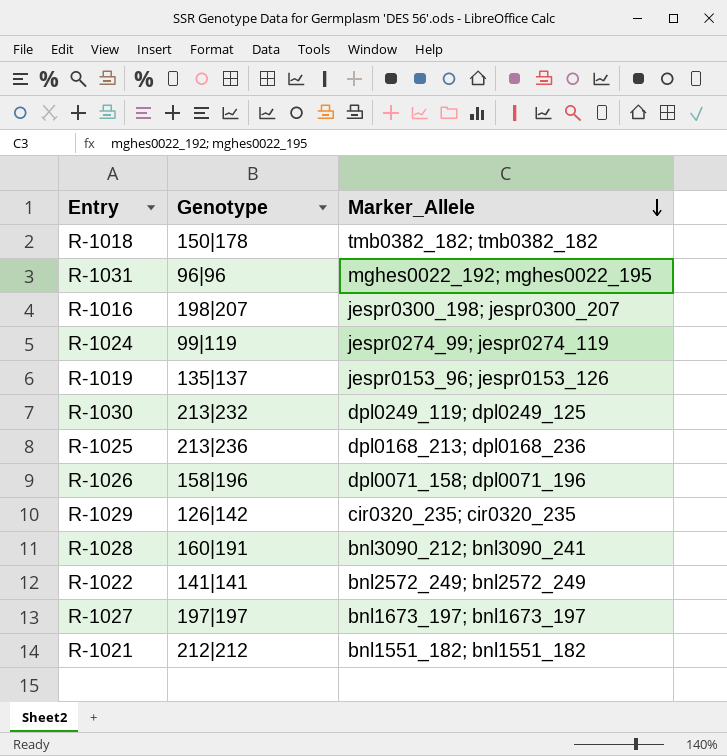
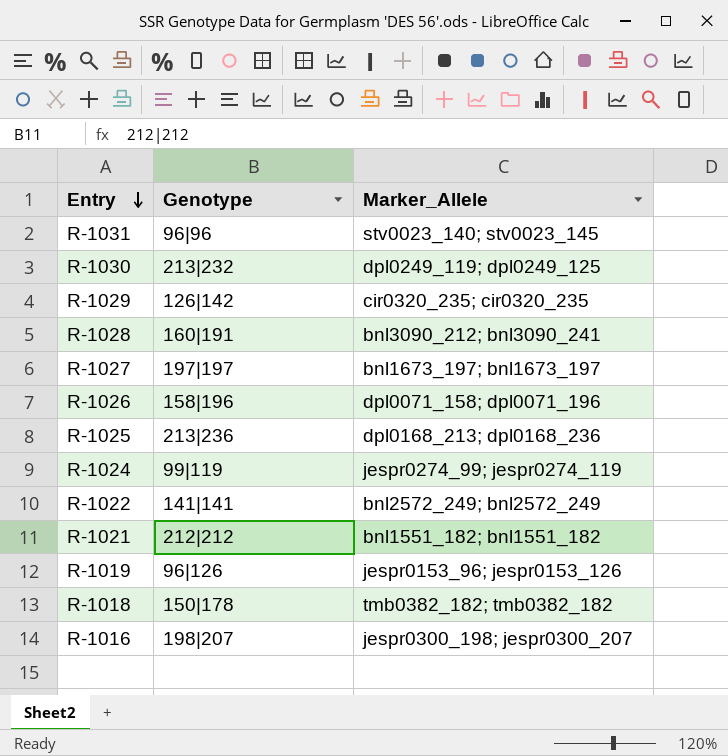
row order: Marker_Allele descending -> Entry descending
R-1031 | Marker_Allele: mghes0022_192; mghes0022_195 -> stv0023_140; stv0023_145
R-1019 | Genotype: 135|137 -> 96|126

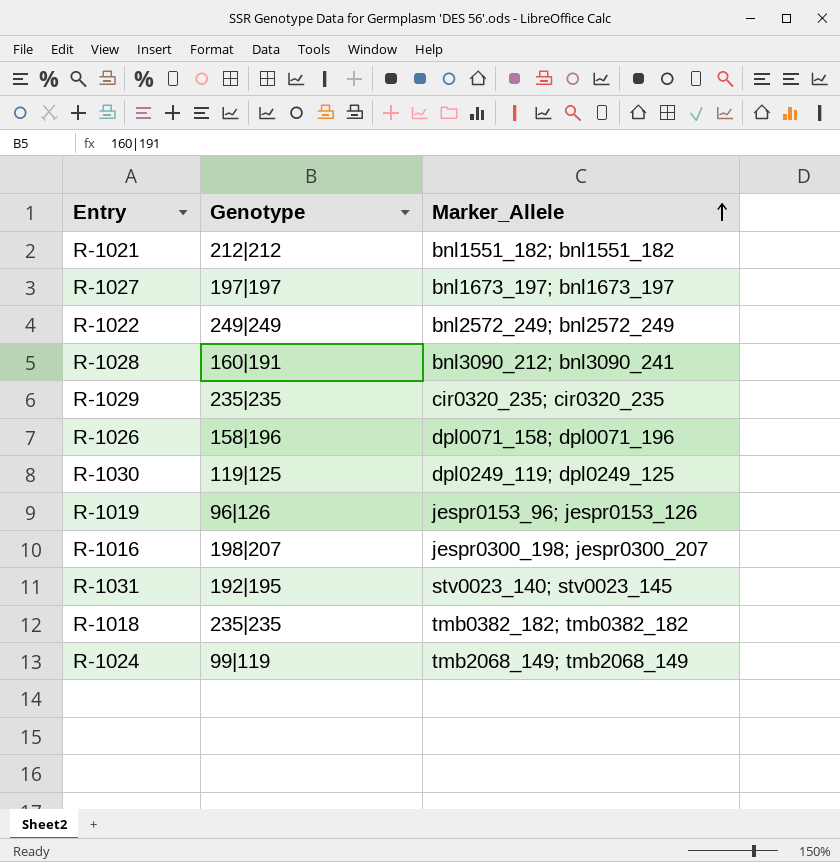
row order: Entry descending -> Marker_Allele ascending
row R-1025: 213|236 | dpl0168_213; dpl0168_236 -> none
R-1022 | Genotype: 141|141 -> 249|249
R-1029 | Genotype: 126|142 -> 235|235
R-1030 | Genotype: 213|232 -> 119|125
R-1031 | Genotype: 96|96 -> 192|195
R-1018 | Genotype: 150|178 -> 235|235
R-1024 | Marker_Allele: jespr0274_99; jespr0274_119 -> tmb2068_149; tmb2068_149

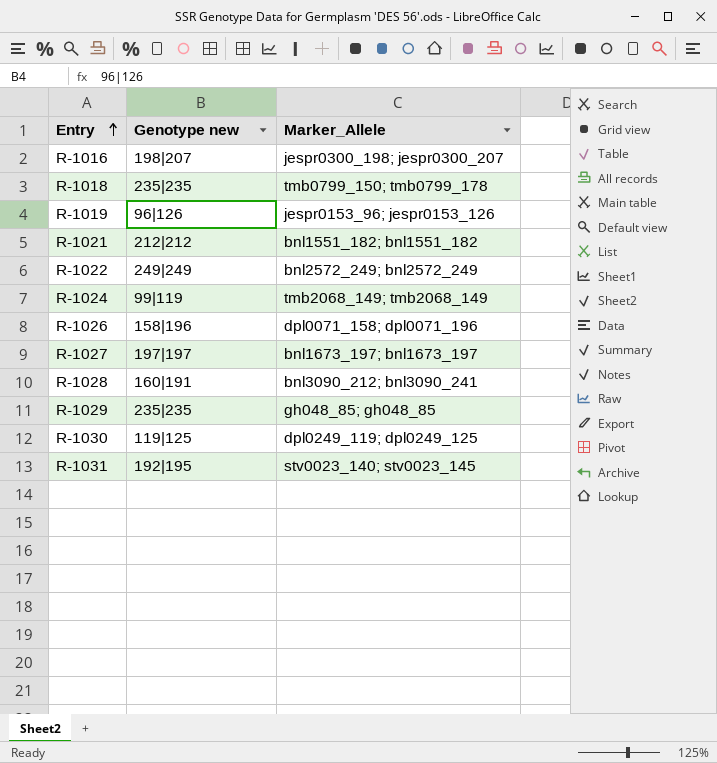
row order: Marker_Allele ascending -> Entry ascending
column name: Genotype -> Genotype new
R-1018 | Marker_Allele: tmb0382_182; tmb0382_182 -> tmb0799_150; tmb0799_178
R-1029 | Marker_Allele: cir0320_235; cir0320_235 -> gh048_85; gh048_85

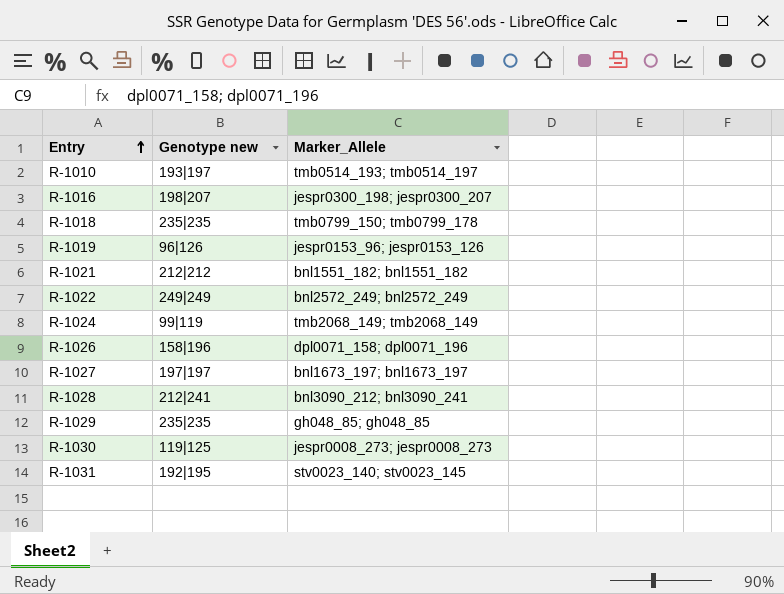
row R-1010: none -> 193|197 | tmb0514_193; tmb0514_197
R-1028 | Genotype new: 160|191 -> 212|241
R-1030 | Marker_Allele: dpl0249_119; dpl0249_125 -> jespr0008_273; jespr0008_273

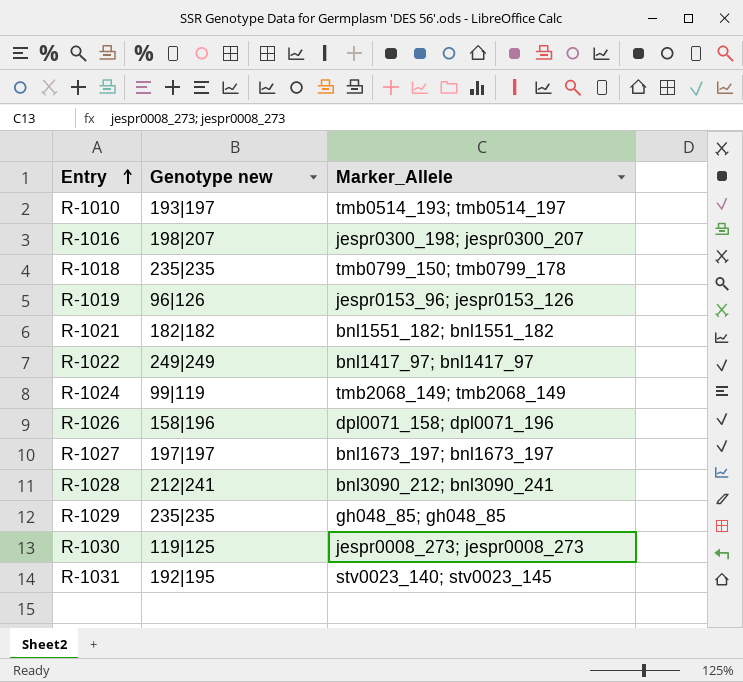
R-1021 | Genotype new: 212|212 -> 182|182
R-1022 | Marker_Allele: bnl2572_249; bnl2572_249 -> bnl1417_97; bnl1417_97

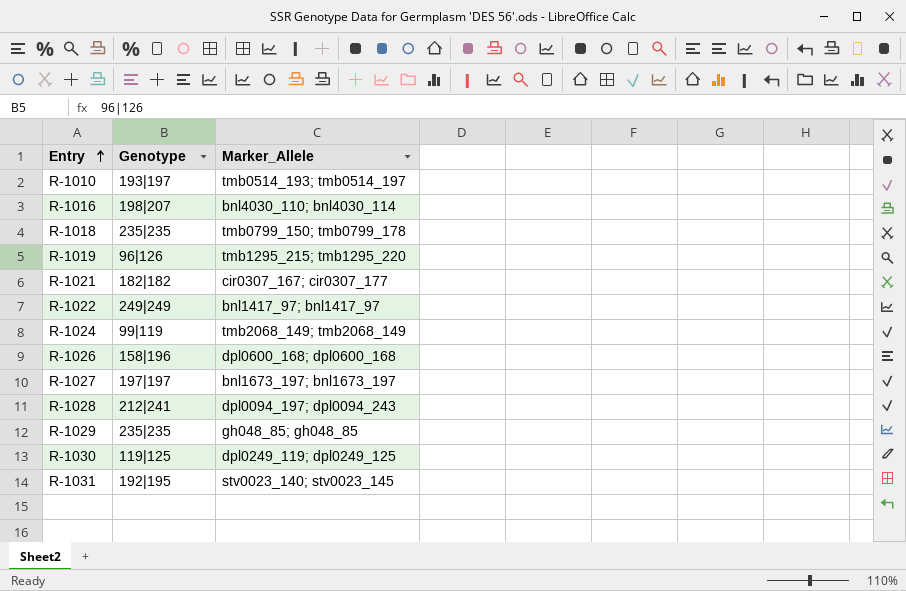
column name: Genotype new -> Genotype
R-1016 | Marker_Allele: jespr0300_198; jespr0300_207 -> bnl4030_110; bnl4030_114
R-1019 | Marker_Allele: jespr0153_96; jespr0153_126 -> tmb1295_215; tmb1295_220
R-1021 | Marker_Allele: bnl1551_182; bnl1551_182 -> cir0307_167; cir0307_177
R-1026 | Marker_Allele: dpl0071_158; dpl0071_196 -> dpl0600_168; dpl0600_168
R-1028 | Marker_Allele: bnl3090_212; bnl3090_241 -> dpl0094_197; dpl0094_243
R-1030 | Marker_Allele: jespr0008_273; jespr0008_273 -> dpl0249_119; dpl0249_125

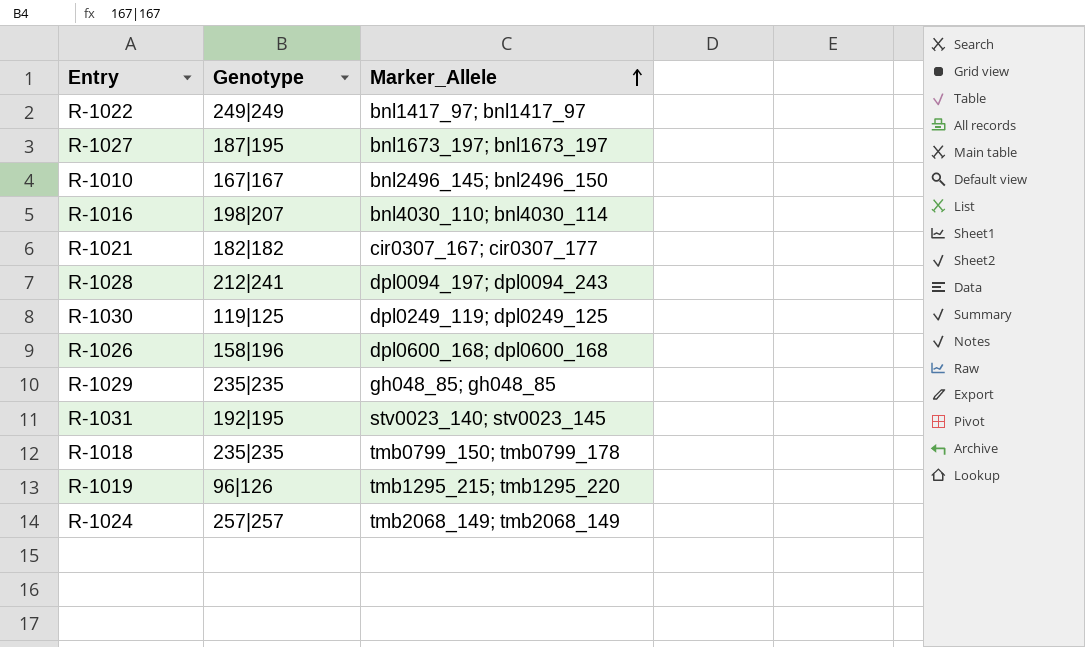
row order: Entry ascending -> Marker_Allele ascending
R-1027 | Genotype: 197|197 -> 187|195
R-1010 | Genotype: 193|197 -> 167|167
R-1010 | Marker_Allele: tmb0514_193; tmb0514_197 -> bnl2496_145; bnl2496_150
R-1024 | Genotype: 99|119 -> 257|257

